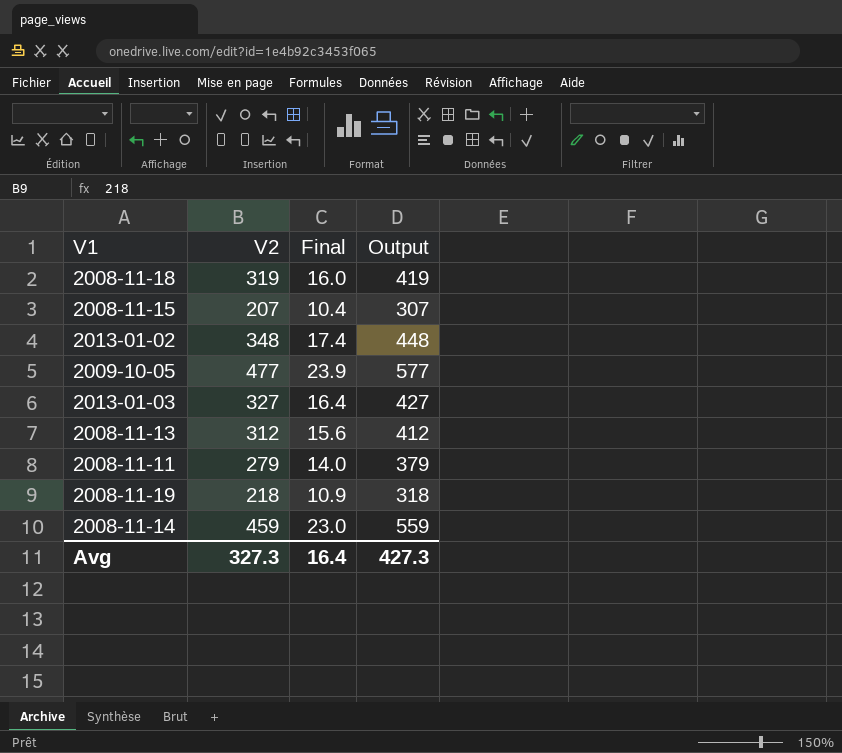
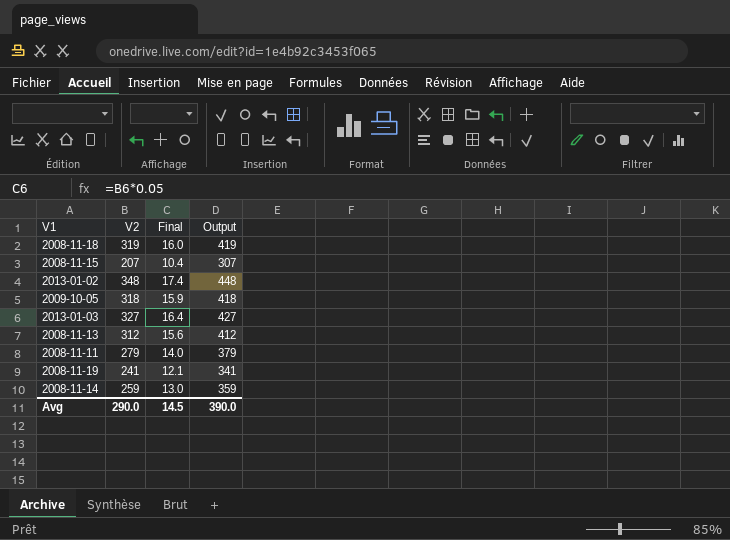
2009-10-05 | V2: 477 -> 318
2009-10-05 | Final: 23.9 -> 15.9
2009-10-05 | Output: 577 -> 418
2008-11-19 | V2: 218 -> 241
2008-11-19 | Final: 10.9 -> 12.1
2008-11-19 | Output: 318 -> 341
2008-11-14 | V2: 459 -> 259
2008-11-14 | Final: 23.0 -> 13.0
2008-11-14 | Output: 559 -> 359
Avg | V2: 327.3 -> 290.0
Avg | Final: 16.4 -> 14.5
Avg | Output: 427.3 -> 390.0

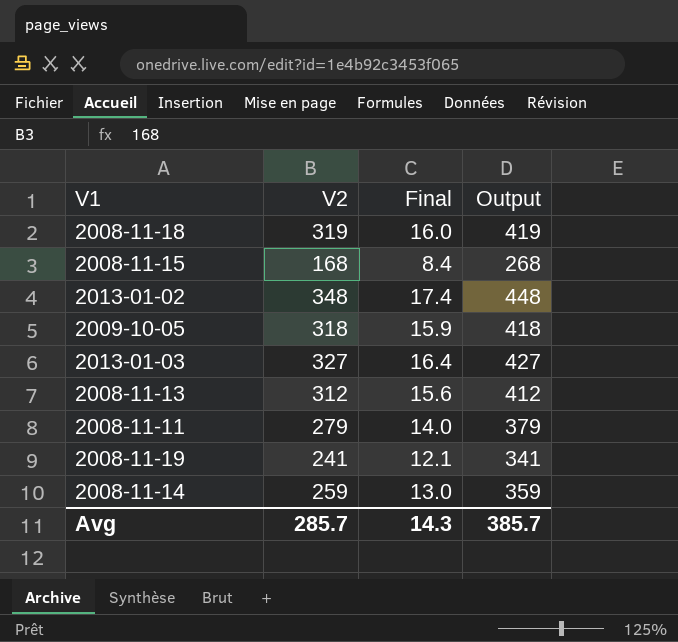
2008-11-15 | V2: 207 -> 168
2008-11-15 | Final: 10.4 -> 8.4
2008-11-15 | Output: 307 -> 268
Avg | V2: 290.0 -> 285.7
Avg | Final: 14.5 -> 14.3
Avg | Output: 390.0 -> 385.7

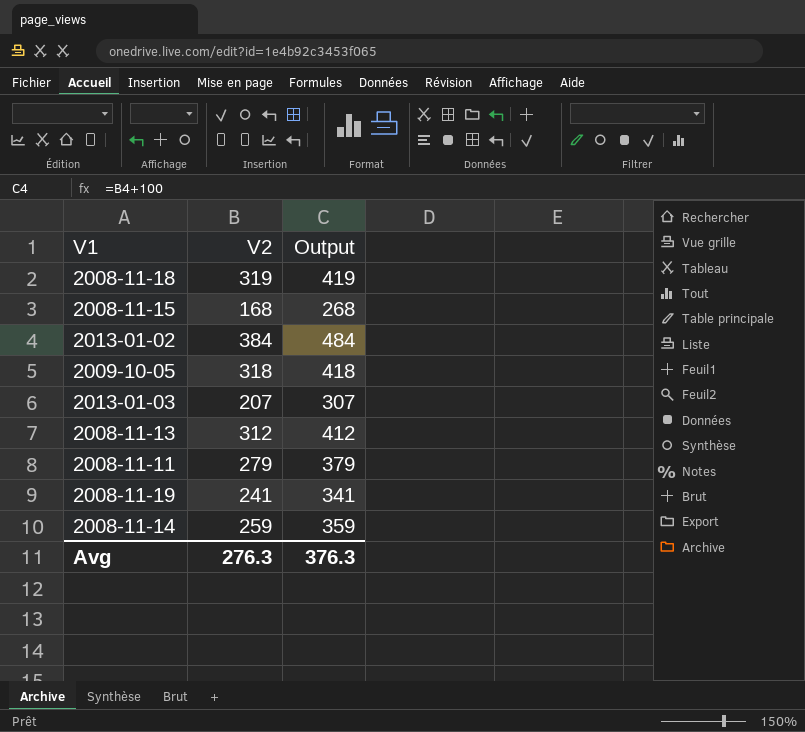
column Final | formula: [V2] * 0.05 -> none
2013-01-02 | V2: 348 -> 384
2013-01-02 | Output: 448 -> 484
2013-01-03 | V2: 327 -> 207
2013-01-03 | Output: 427 -> 307
Avg | V2: 285.7 -> 276.3
Avg | Output: 385.7 -> 376.3

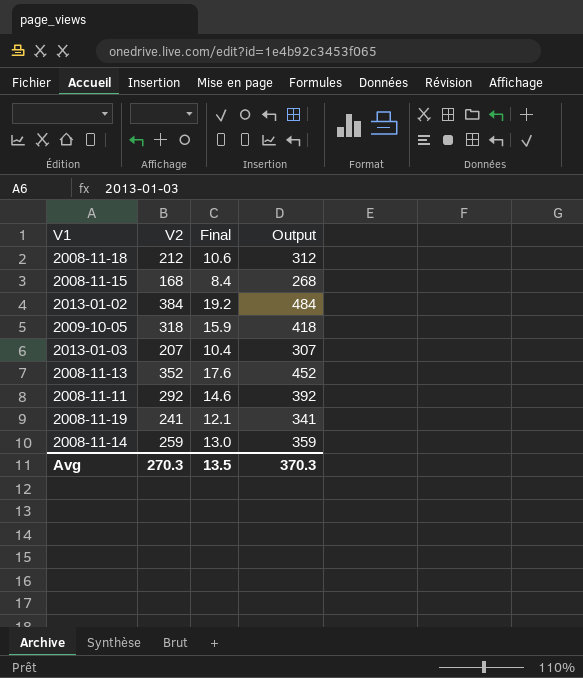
column Final | formula: none -> [V2] * 0.05
2008-11-18 | V2: 319 -> 212
2008-11-18 | Output: 419 -> 312
2008-11-13 | V2: 312 -> 352
2008-11-13 | Output: 412 -> 452
2008-11-11 | V2: 279 -> 292
2008-11-11 | Output: 379 -> 392
Avg | V2: 276.3 -> 270.3
Avg | Output: 376.3 -> 370.3

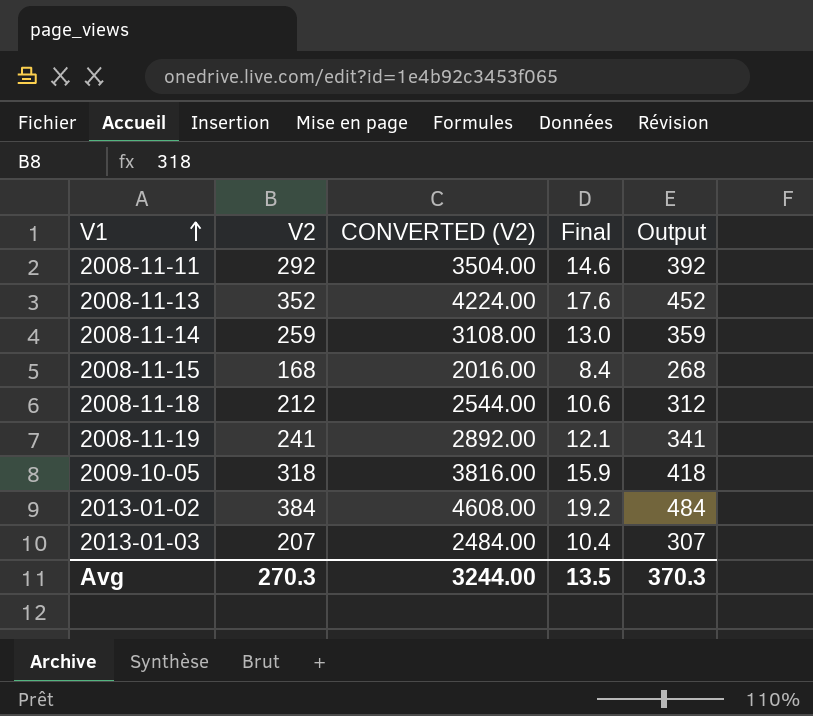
row order: none -> V1 ascending
column CONVERTED (V2) | formula: none -> [V2] * 12

